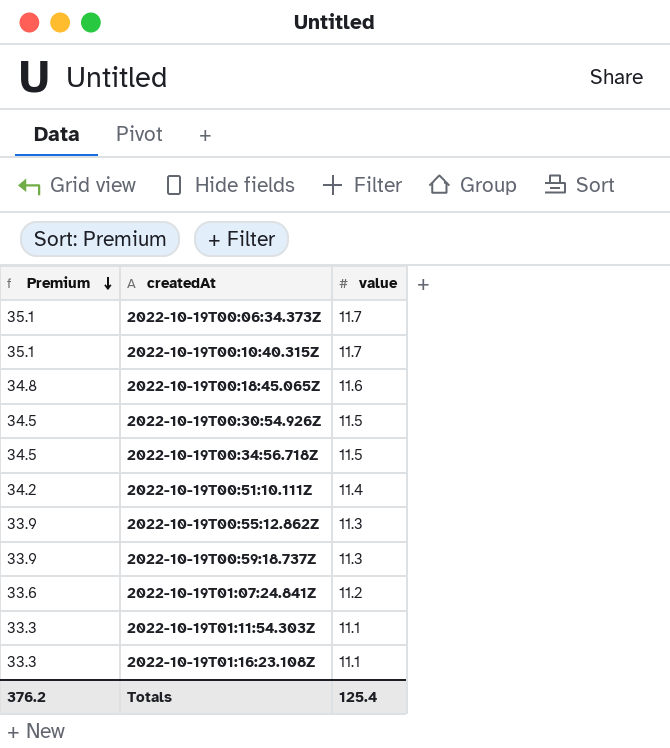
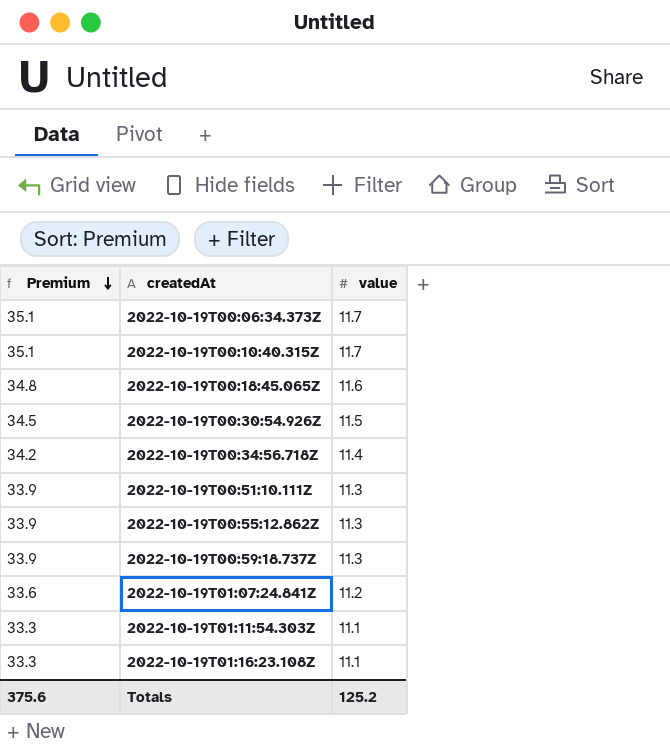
2022-10-19T00:34:56.718Z | Premium: 34.5 -> 34.2
2022-10-19T00:34:56.718Z | value: 11.5 -> 11.4
2022-10-19T00:51:10.111Z | Premium: 34.2 -> 33.9
2022-10-19T00:51:10.111Z | value: 11.4 -> 11.3
Totals | Premium: 376.2 -> 375.6
Totals | value: 125.4 -> 125.2

